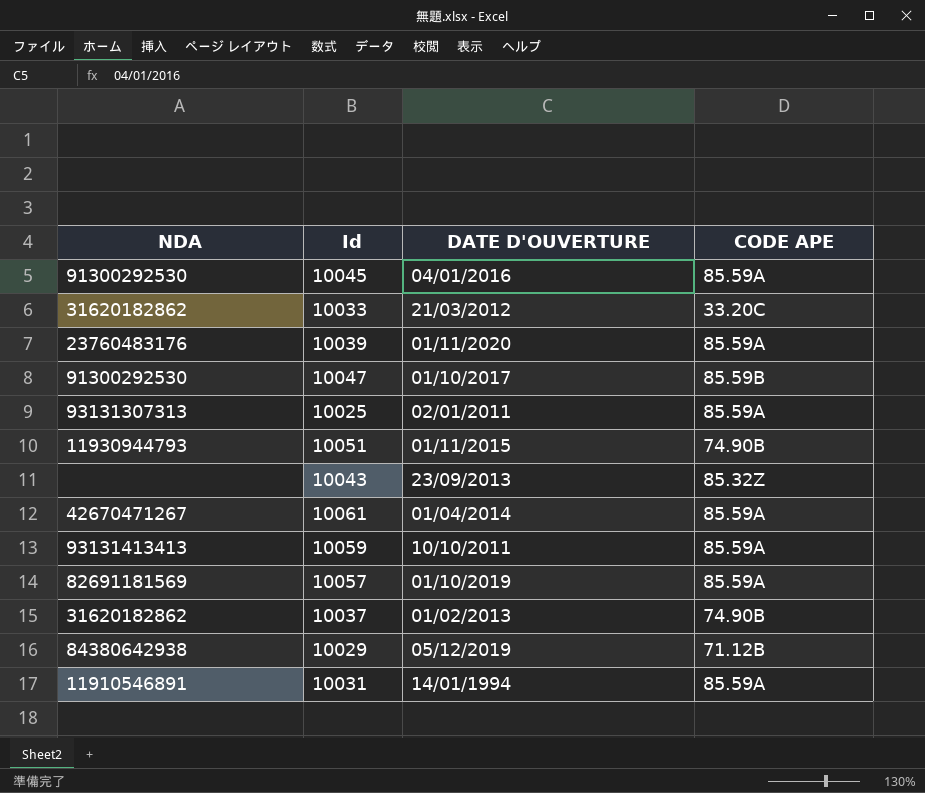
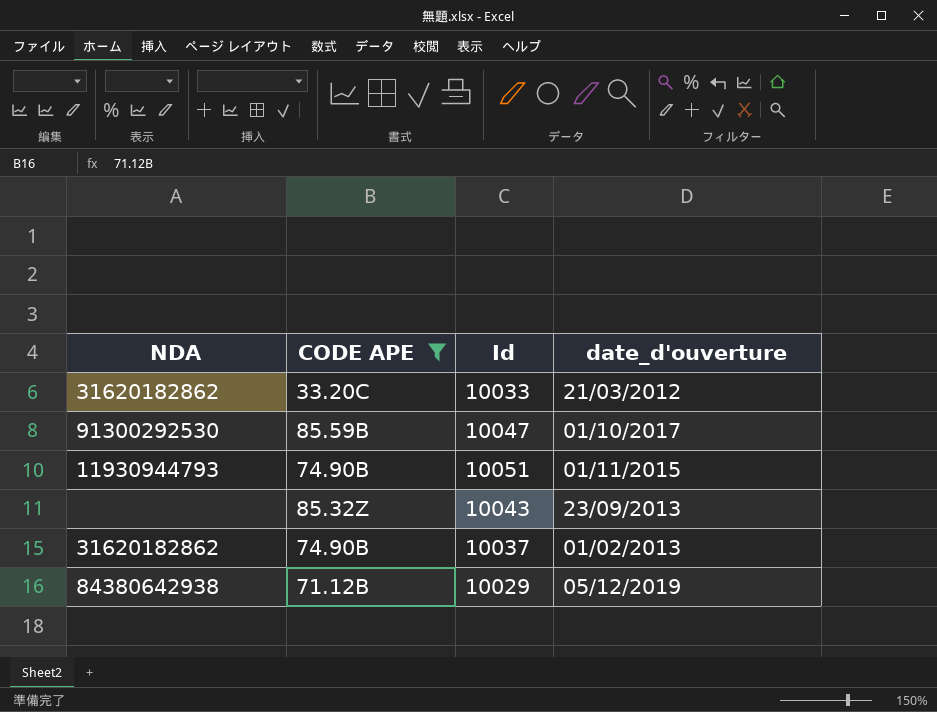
filter: none -> CODE APE != 85.59A
column CODE APE | position: 4 -> 2
column name: DATE D'OUVERTURE -> date_d'ouverture

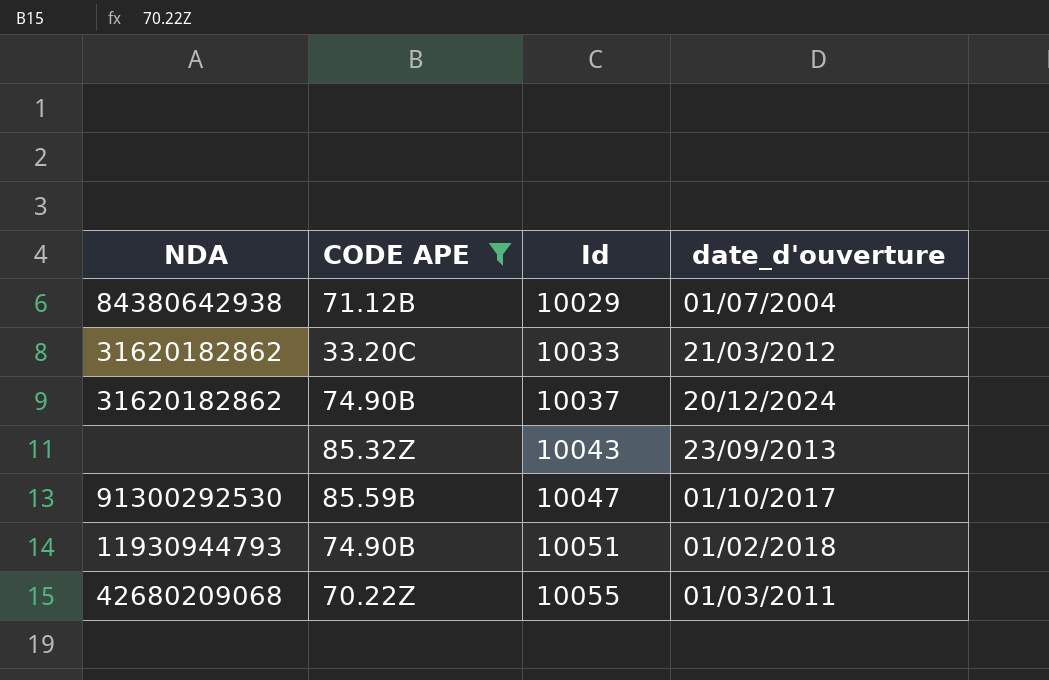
row order: none -> Id ascending
10029 | date_d'ouverture: 05/12/2019 -> 01/07/2004
10037 | date_d'ouverture: 01/02/2013 -> 20/12/2024
10051 | date_d'ouverture: 01/11/2015 -> 01/02/2018
row 10055: none -> 42680209068 | 70.22Z | 01/03/2011

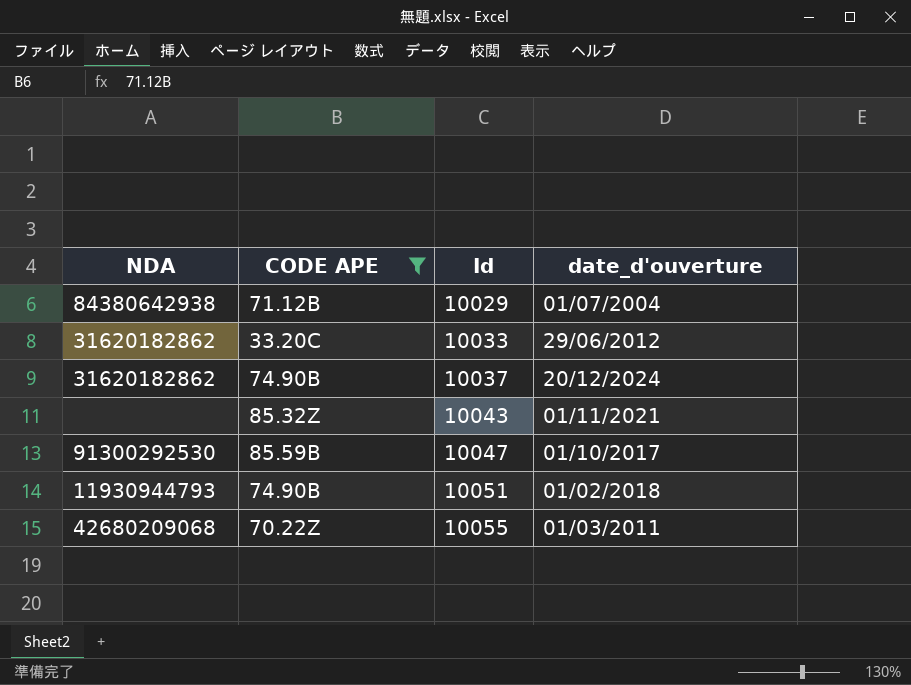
10033 | date_d'ouverture: 21/03/2012 -> 29/06/2012
10043 | date_d'ouverture: 23/09/2013 -> 01/11/2021

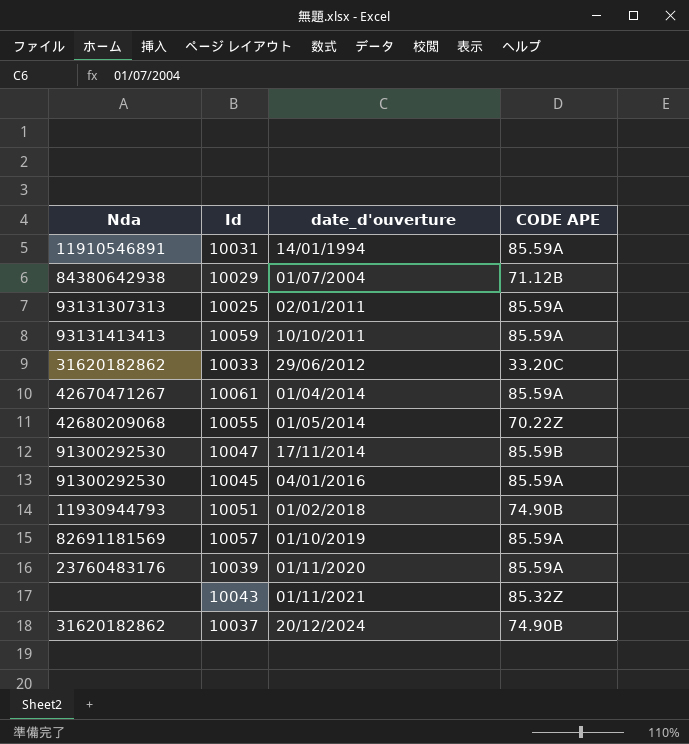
filter: CODE APE != 85.59A -> none
row order: Id ascending -> date_d'ouverture ascending
column name: NDA -> Nda
column CODE APE | position: 2 -> 4
10055 | date_d'ouverture: 01/03/2011 -> 01/05/2014
10047 | date_d'ouverture: 01/10/2017 -> 17/11/2014

